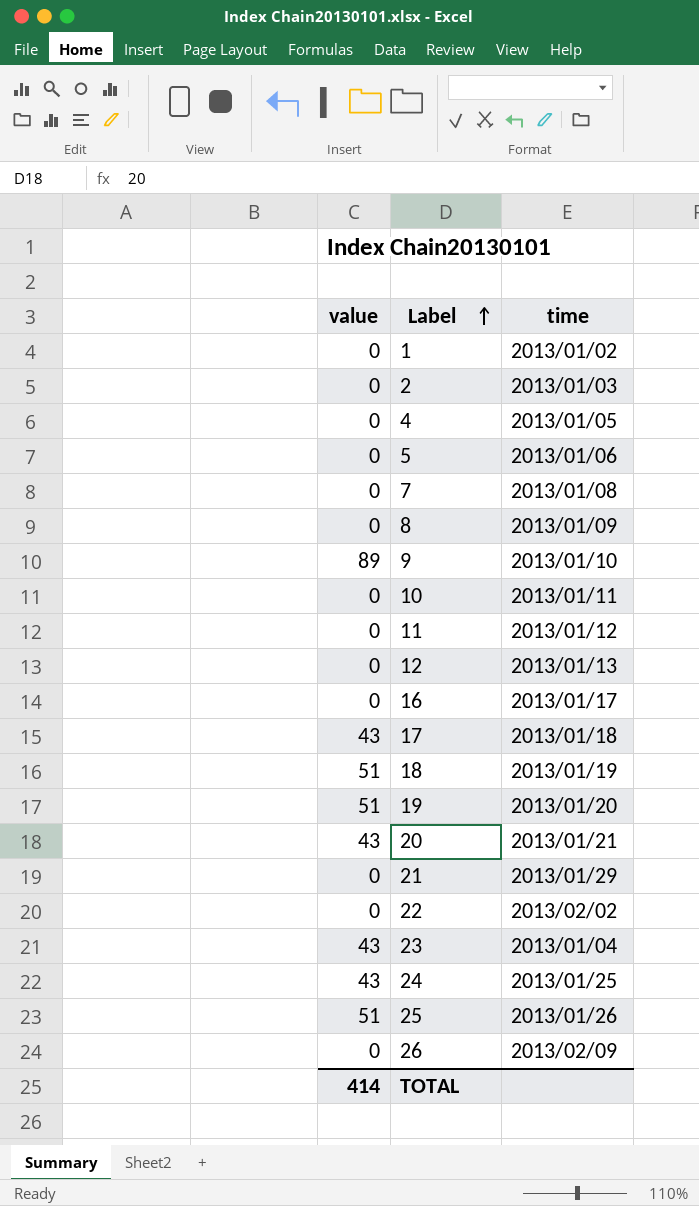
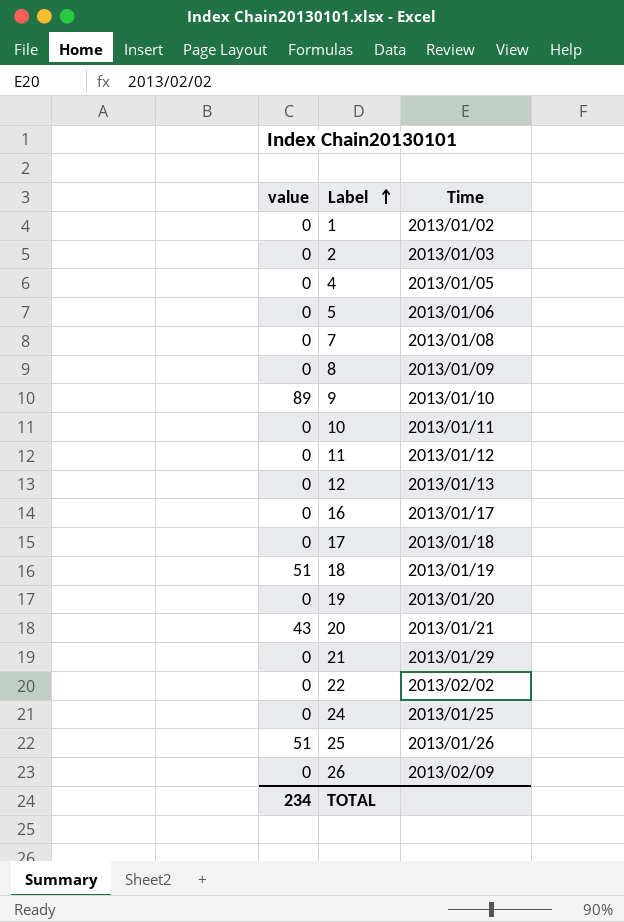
column name: time -> Time
row 23: 43 | 2013/01/04 -> none
17 | value: 43 -> 0
19 | value: 51 -> 0
24 | value: 43 -> 0
TOTAL | value: 414 -> 234

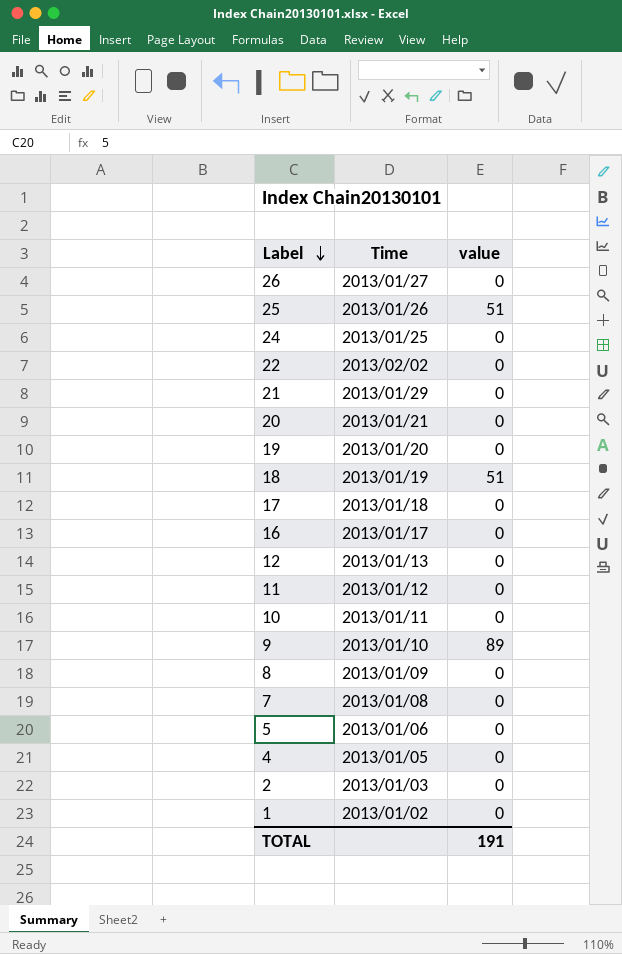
row order: Label ascending -> Label descending
column value | position: 1 -> 3
26 | Time: 2013/02/09 -> 2013/01/27
20 | value: 43 -> 0
TOTAL | value: 234 -> 191

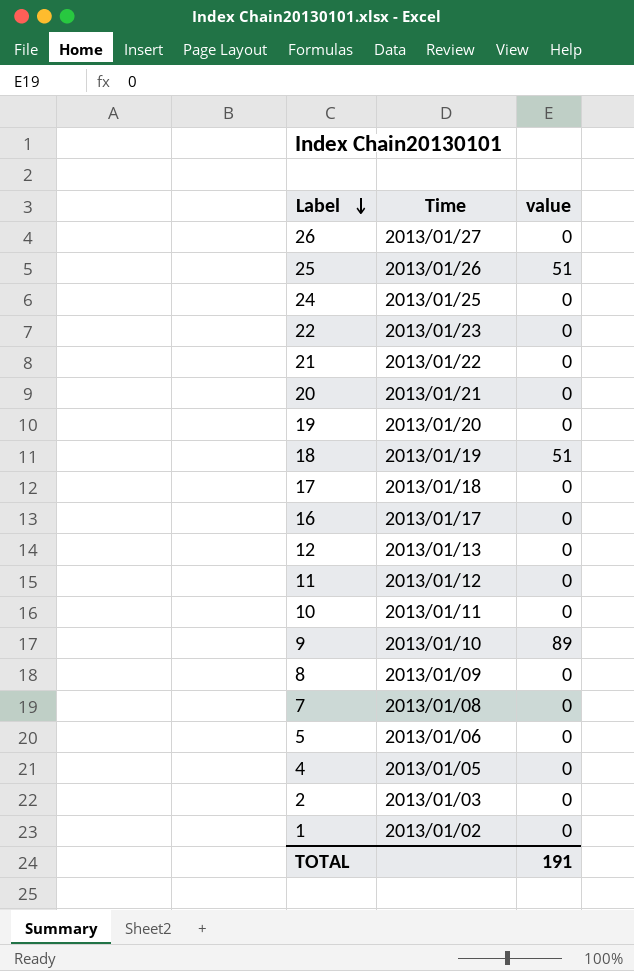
22 | Time: 2013/02/02 -> 2013/01/23
21 | Time: 2013/01/29 -> 2013/01/22

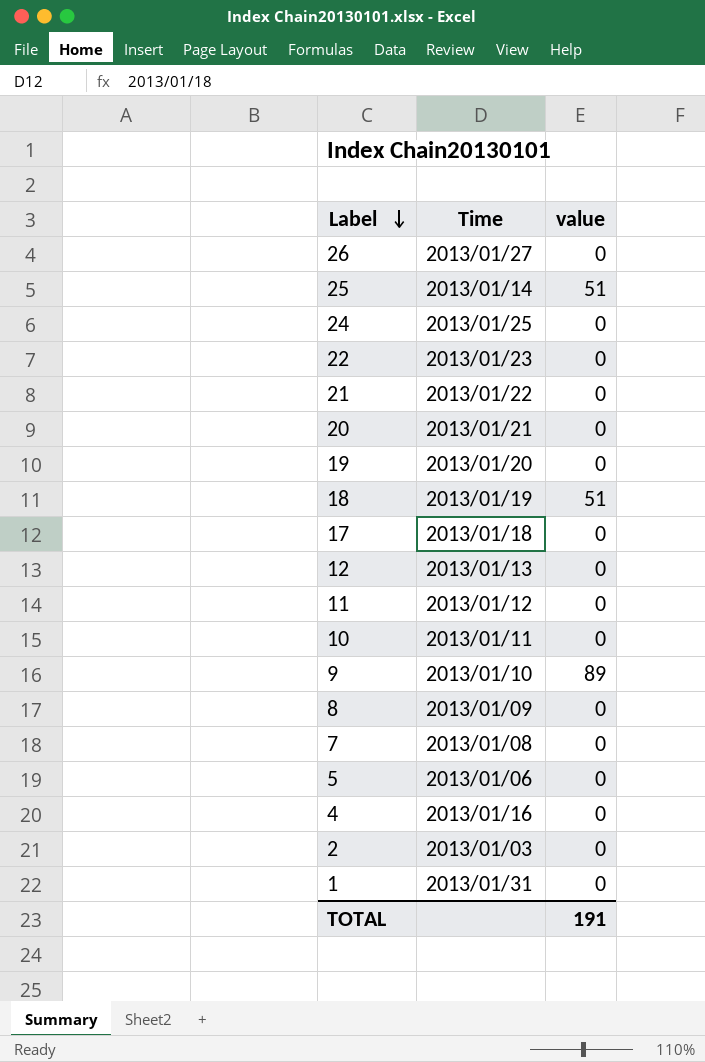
row 16: 2013/01/17 | 0 -> none
25 | Time: 2013/01/26 -> 2013/01/14
4 | Time: 2013/01/05 -> 2013/01/16
1 | Time: 2013/01/02 -> 2013/01/31

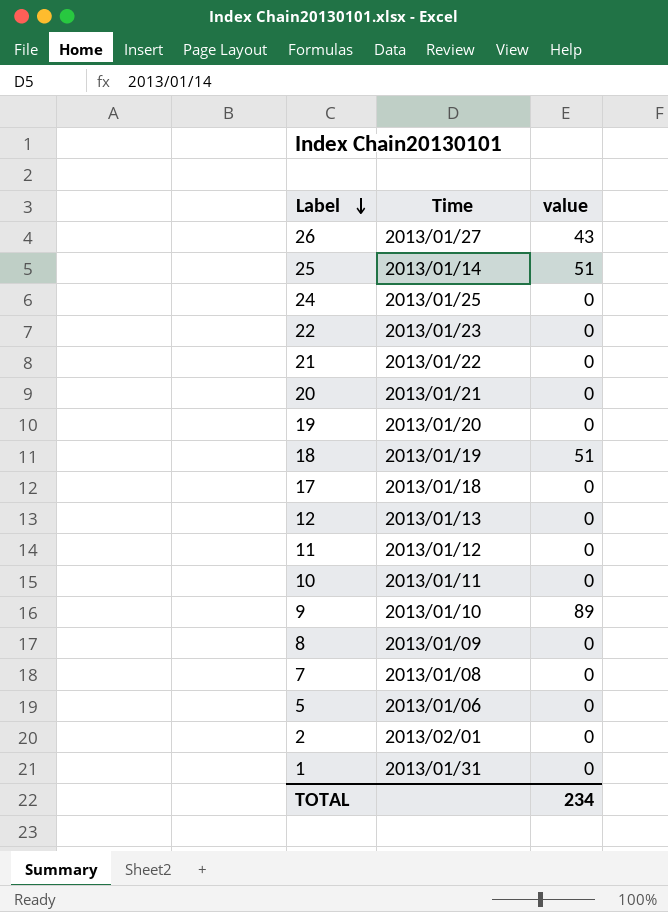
row 4: 2013/01/16 | 0 -> none
26 | value: 0 -> 43
2 | Time: 2013/01/03 -> 2013/02/01
TOTAL | value: 191 -> 234

